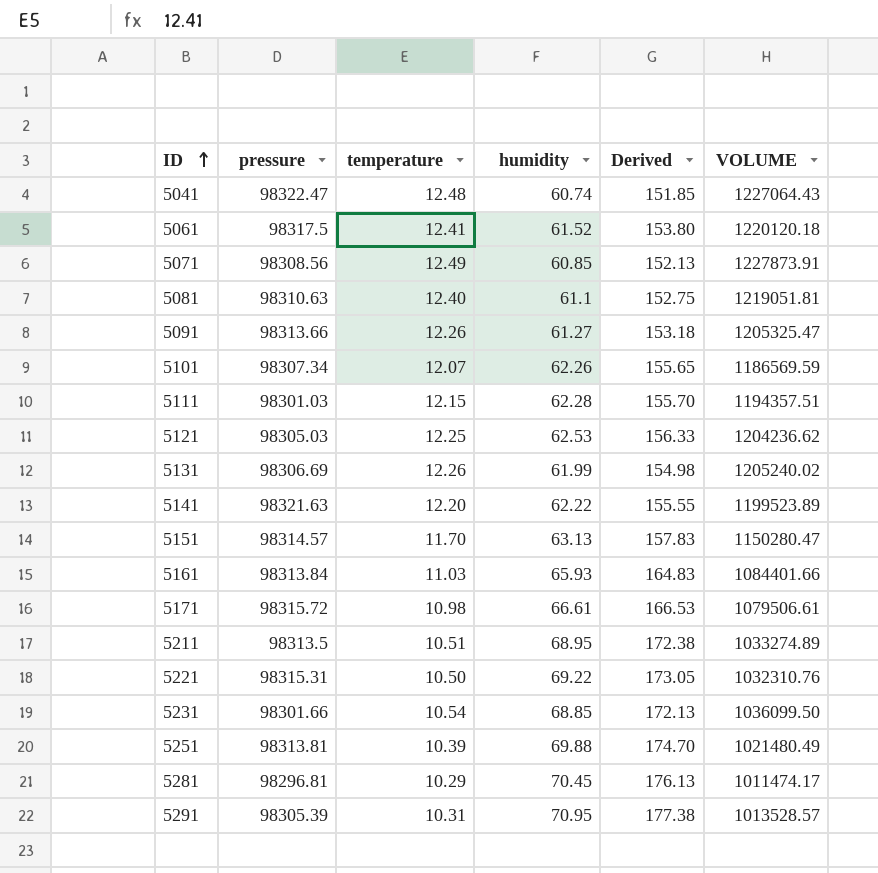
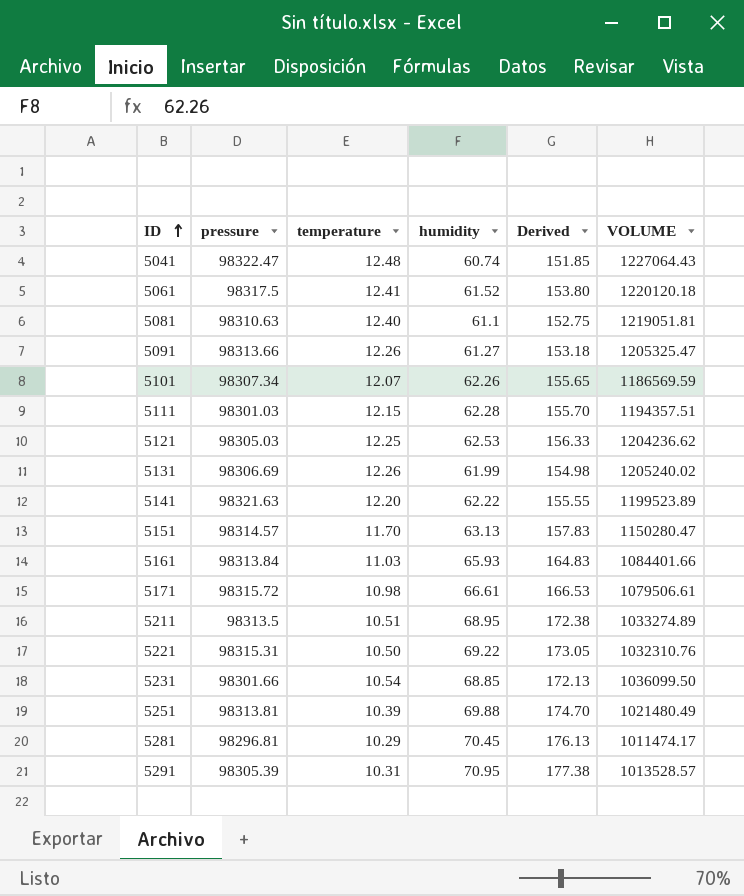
row 5071: 98308.56 | 12.49 | 60.85 | 152.13 | 1227873.91 -> none

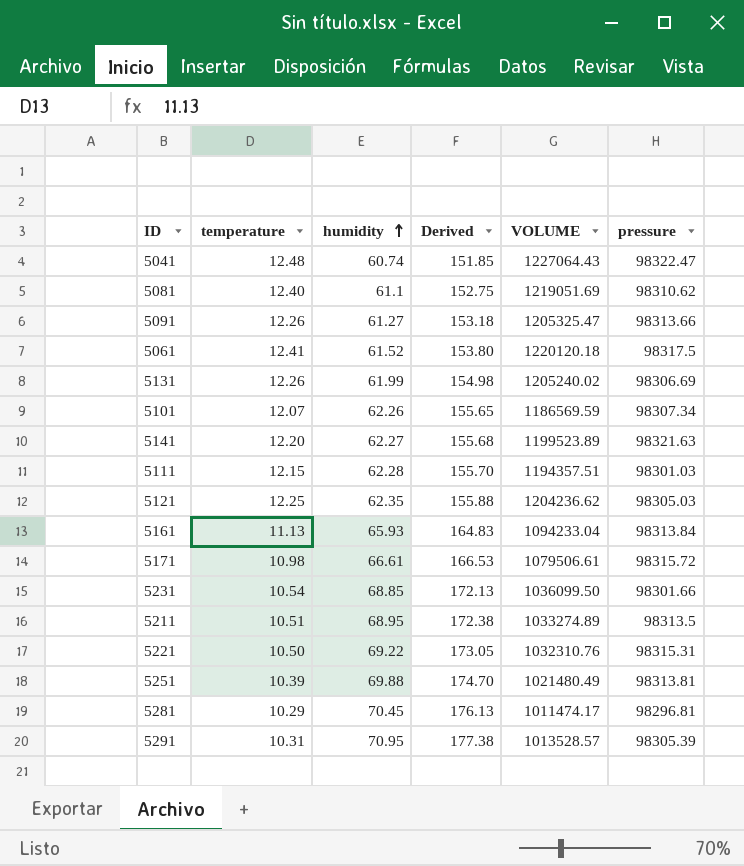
row order: ID ascending -> humidity ascending
column pressure | position: 2 -> 6
row 5151: 98314.57 | 11.70 | 63.13 | 157.83 | 1150280.47 -> none
5081 | VOLUME: 1219051.81 -> 1219051.69
5081 | pressure: 98310.63 -> 98310.62
5141 | humidity: 62.22 -> 62.27
5141 | Derived: 155.55 -> 155.68
5121 | humidity: 62.53 -> 62.35
5121 | Derived: 156.33 -> 155.88
5161 | temperature: 11.03 -> 11.13
5161 | VOLUME: 1084401.66 -> 1094233.04

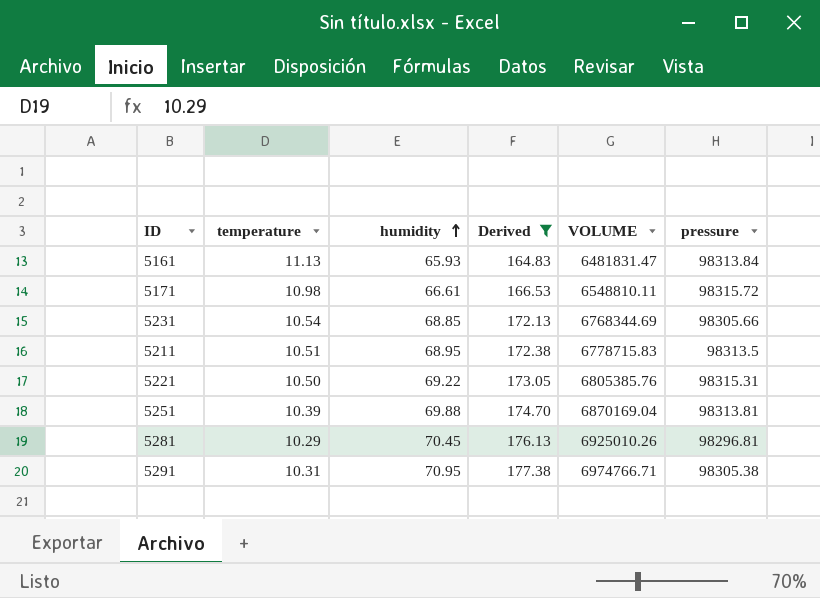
filter: none -> Derived >= 164.83
column VOLUME | formula: [temperature] * [pressure] -> [humidity] * [pressure]
5231 | pressure: 98301.66 -> 98305.66
5291 | pressure: 98305.39 -> 98305.38

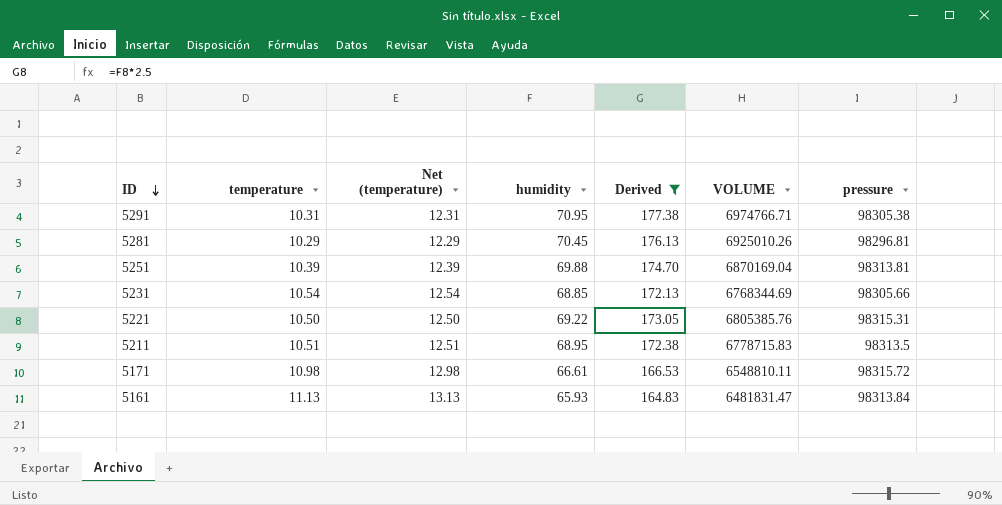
row order: humidity ascending -> ID descending
column Net (temperature) | formula: none -> [temperature] + 2

